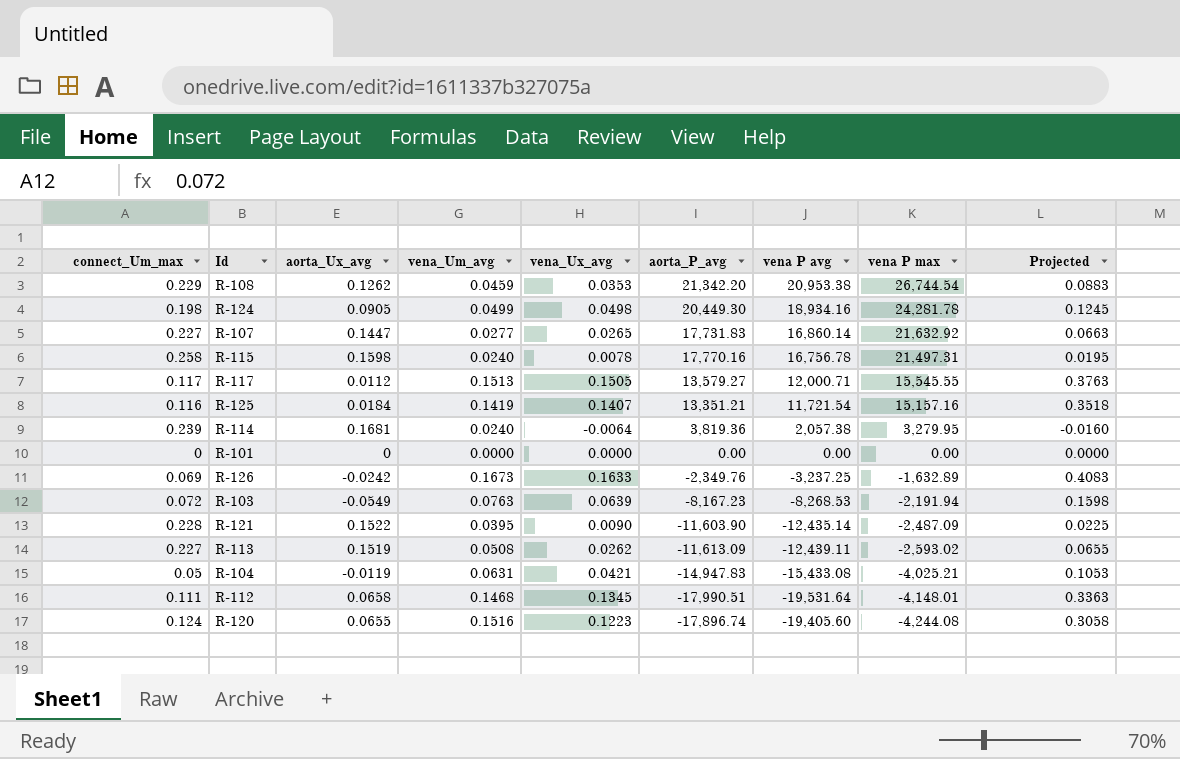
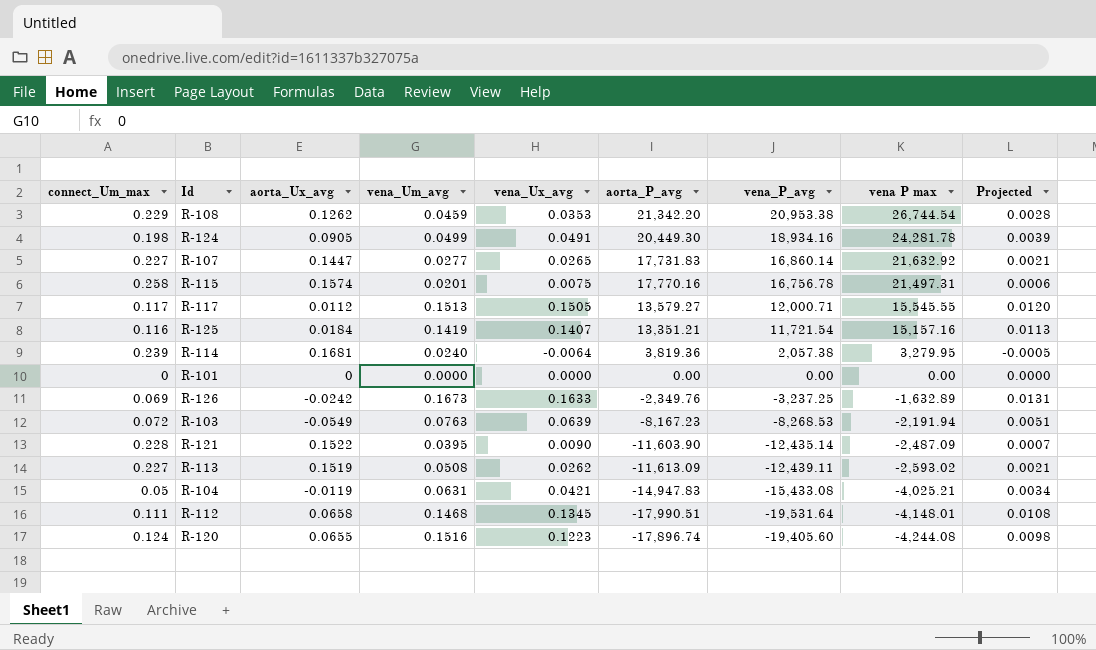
column name: vena P avg -> vena_P_avg
column Projected | formula: [vena_Ux_avg] * 2.5 -> [vena_Ux_avg] * 0.08
R-124 | vena_Ux_avg: 0.0498 -> 0.0491
R-115 | aorta_Ux_avg: 0.1598 -> 0.1574
R-115 | vena_Um_avg: 0.0240 -> 0.0201
R-115 | vena_Ux_avg: 0.0078 -> 0.0075

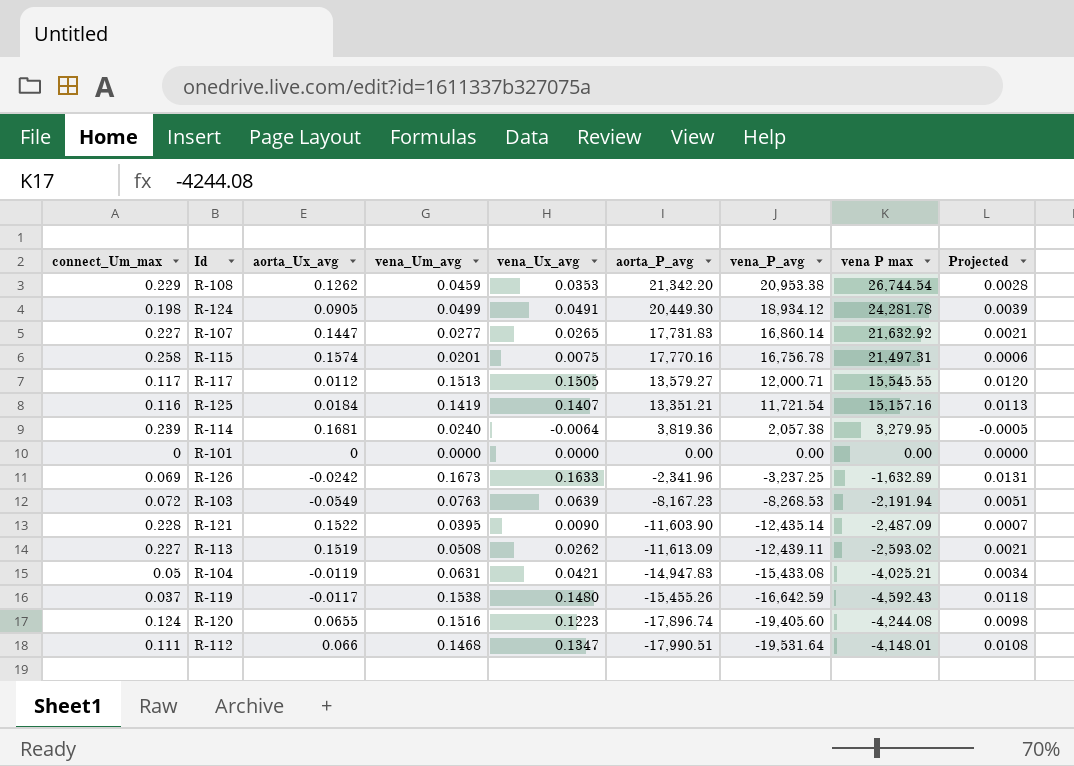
row order: vena P max descending -> vena_P_avg descending
R-124 | vena_P_avg: 18,934.16 -> 18,934.12
R-126 | aorta_P_avg: -2,349.76 -> -2,341.96
row R-119: none -> 0.037 | -0.0117 | 0.1538 | 0.1480 | -15,455.26 | -16,642.59 | -4,592.43 | 0.0118
R-112 | aorta_Ux_avg: 0.0658 -> 0.066
R-112 | vena_Ux_avg: 0.1345 -> 0.1347

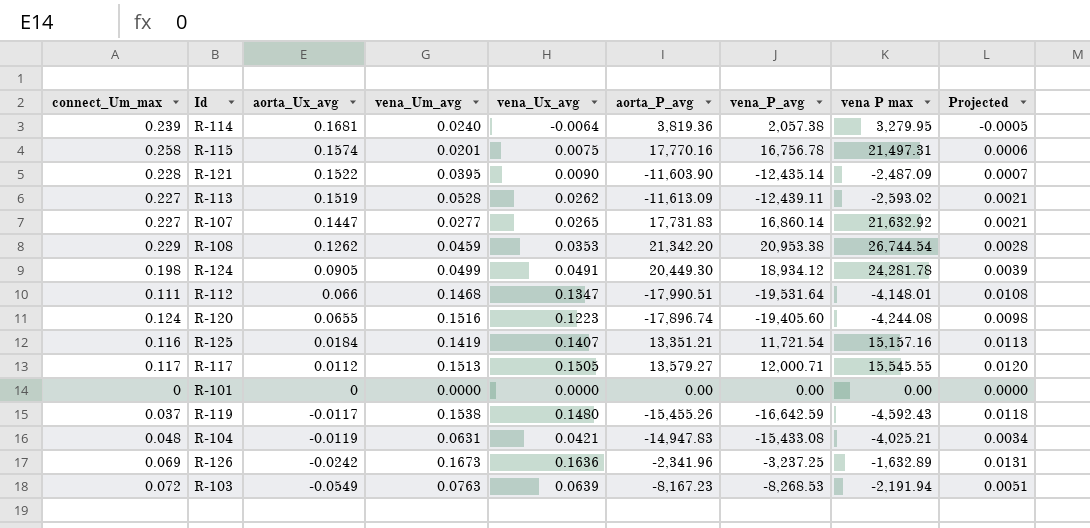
row order: vena_P_avg descending -> aorta_Ux_avg descending
R-113 | vena_Um_avg: 0.0508 -> 0.0528
R-104 | connect_Um_max: 0.05 -> 0.048
R-126 | vena_Ux_avg: 0.1633 -> 0.1636

